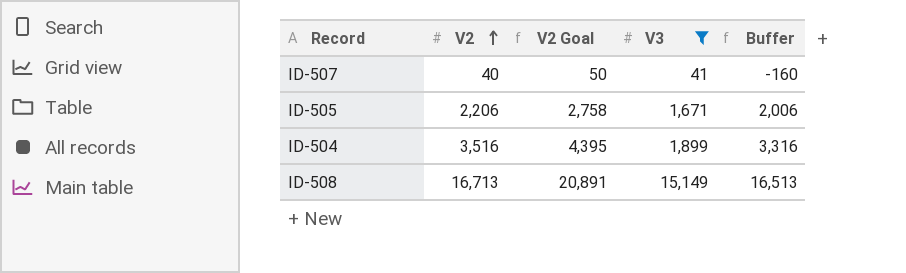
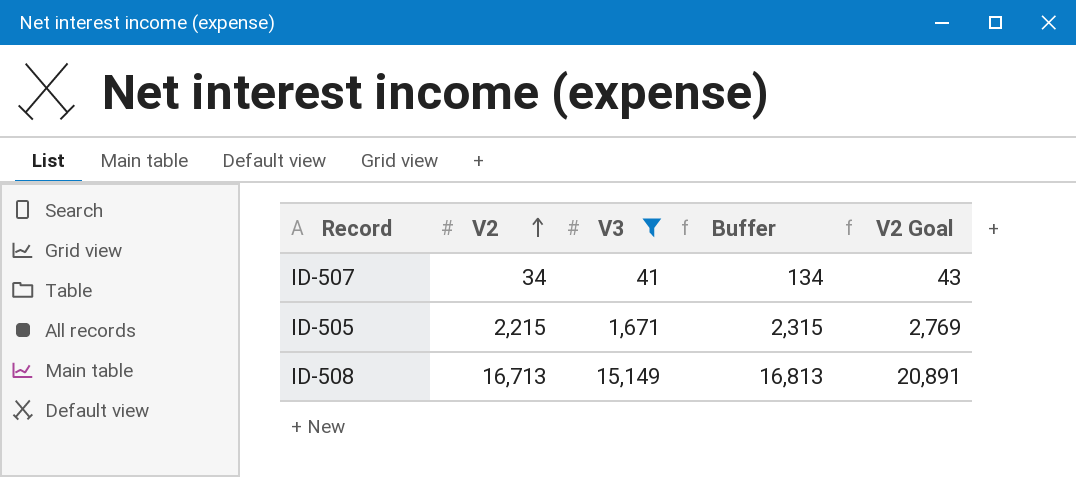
column Buffer | formula: [V2] - 200 -> [V2] + 100
column V2 Goal | position: 3 -> 5
row ID-504: 3,516 | 4,395 | 1,899 | 3,316 -> none
ID-507 | V2: 40 -> 34
ID-507 | V2 Goal: 50 -> 43
ID-505 | V2: 2,206 -> 2,215
ID-505 | V2 Goal: 2,758 -> 2,769

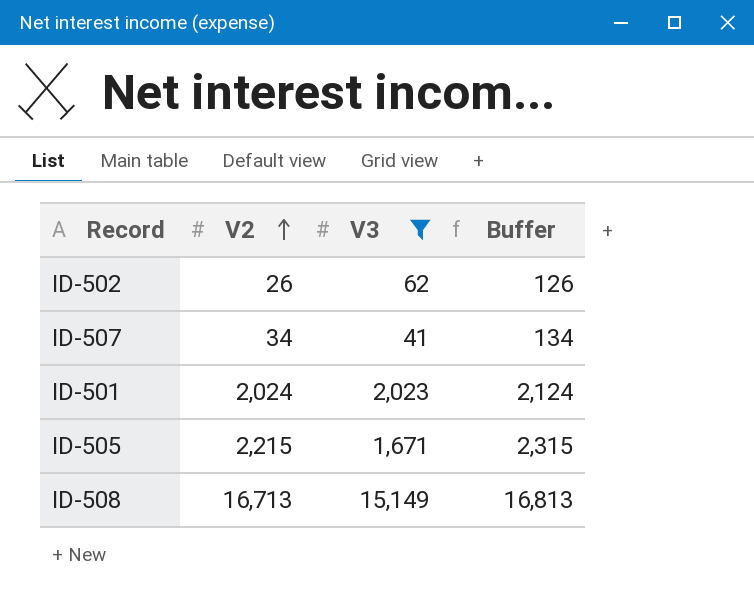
column V2 Goal | formula: [V2] * 1.25 -> none
row ID-502: none -> 26 | 62 | 126
row ID-501: none -> 2,024 | 2,023 | 2,124

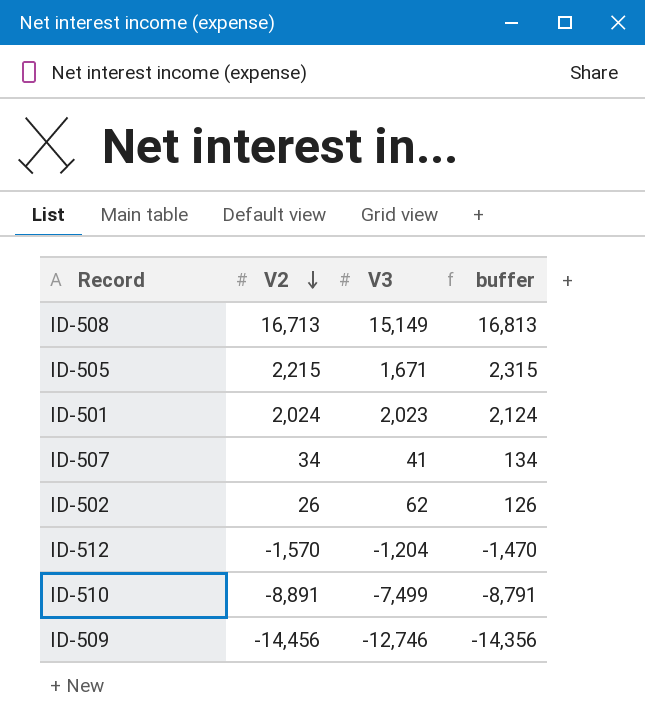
filter: V3 >= 41 -> none
row order: V2 ascending -> V2 descending
column name: Buffer -> buffer

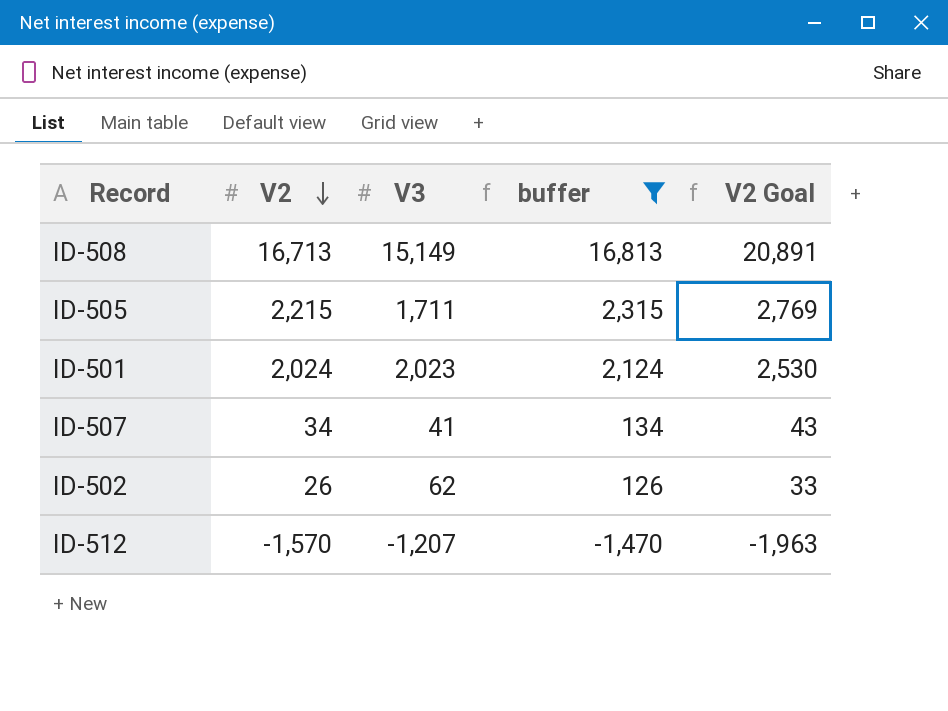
filter: none -> buffer >= -1,470
column V2 Goal | formula: none -> [V2] * 1.25
ID-505 | V3: 1,671 -> 1,711
ID-512 | V3: -1,204 -> -1,207

